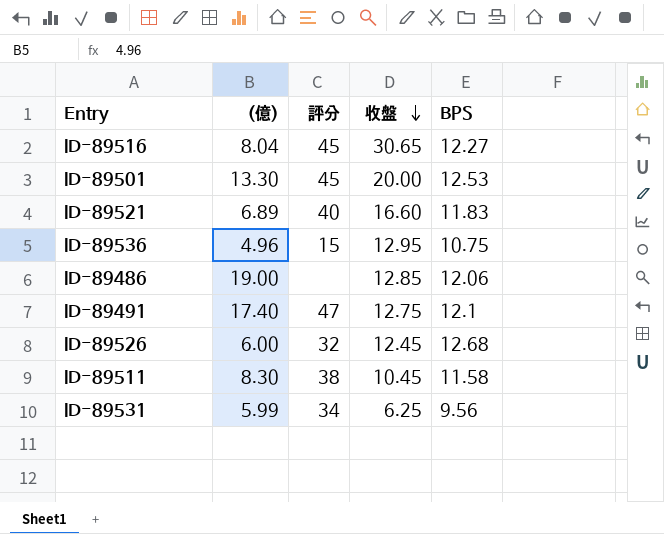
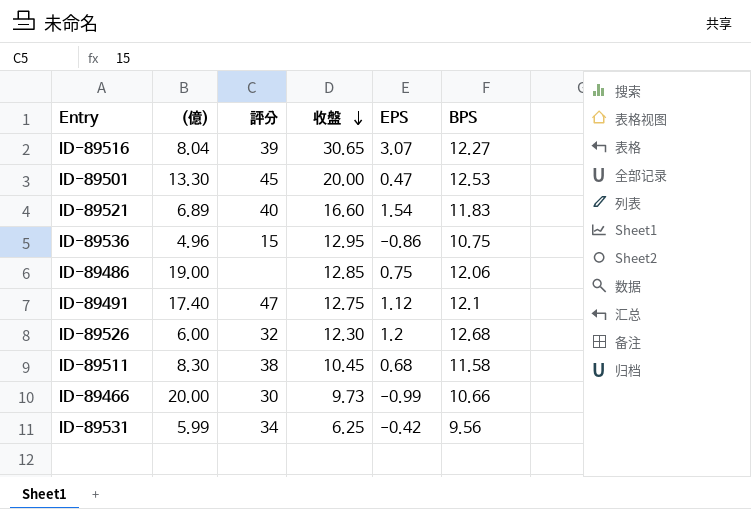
column EPS | position: none -> 5
ID-89516 | 評分: 45 -> 39
ID-89526 | 收盤: 12.45 -> 12.30
row ID-89466: none -> 20.00 | 30 | 9.73 | -0.99 | 10.66

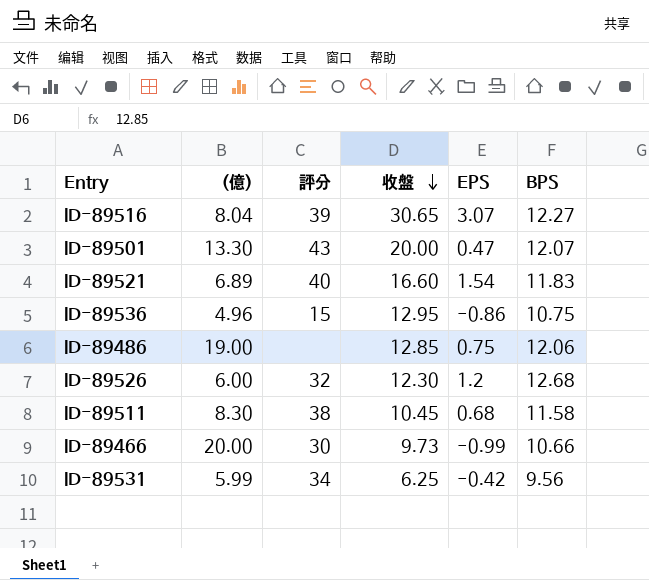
row ID-89491: 17.40 | 47 | 12.75 | 1.12 | 12.1 -> none
ID-89501 | 評分: 45 -> 43
ID-89501 | BPS: 12.53 -> 12.07

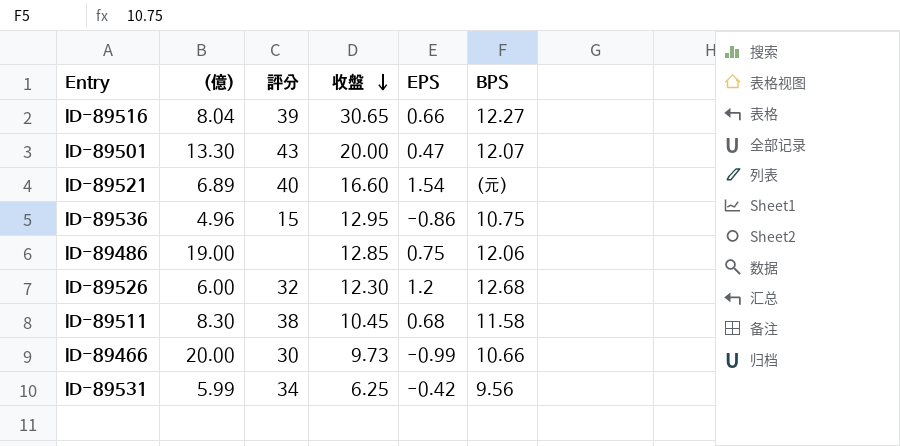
ID-89516 | EPS: 3.07 -> 0.66
ID-89521 | BPS: 11.83 -> (元)

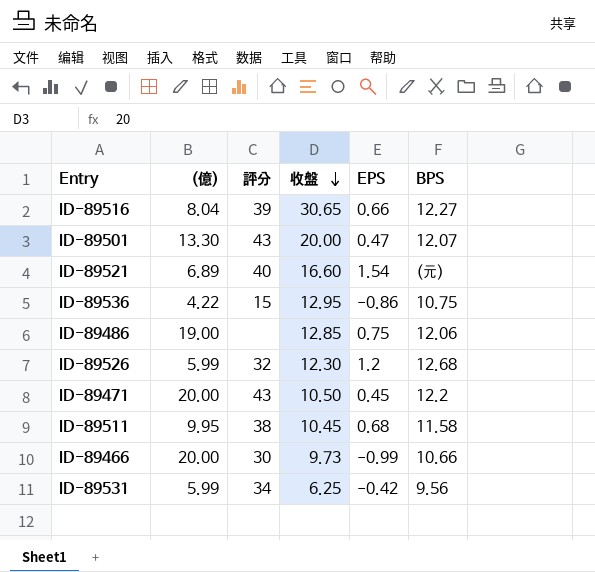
ID-89536 | (億): 4.96 -> 4.22
ID-89526 | (億): 6.00 -> 5.99
row ID-89471: none -> 20.00 | 43 | 10.50 | 0.45 | 12.2
ID-89511 | (億): 8.30 -> 9.95

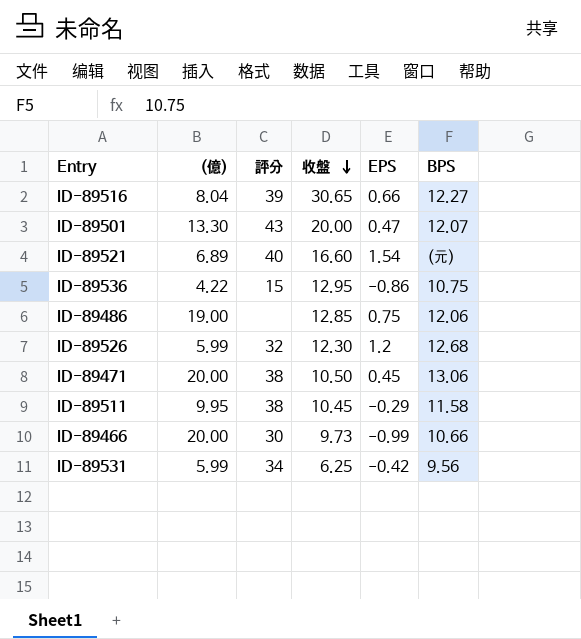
ID-89471 | 評分: 43 -> 38
ID-89471 | BPS: 12.2 -> 13.06
ID-89511 | EPS: 0.68 -> -0.29

